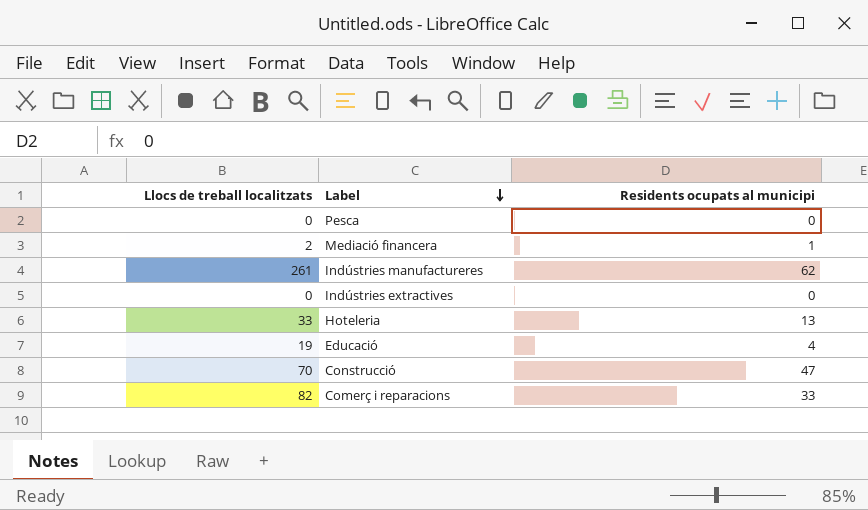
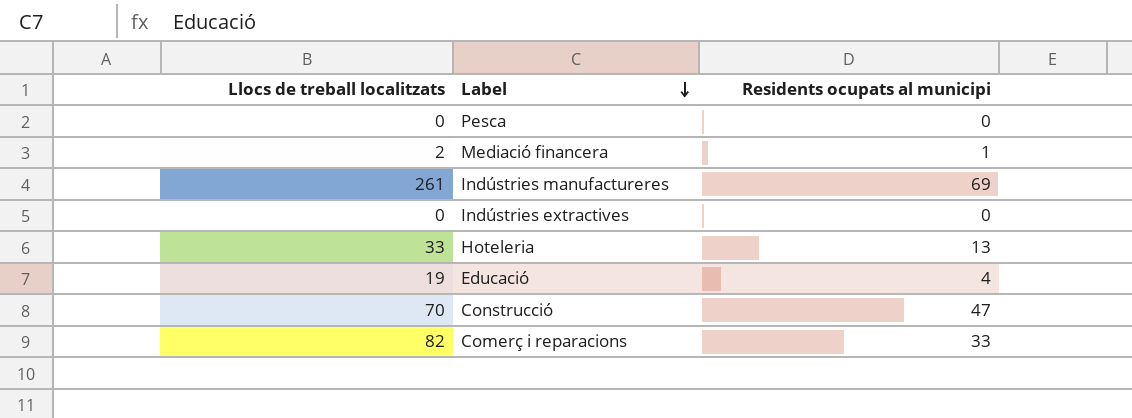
Indústries manufactureres | Residents ocupats al municipi: 62 -> 69

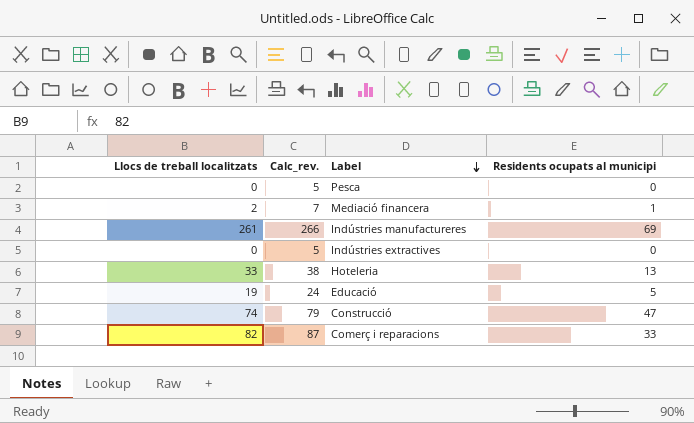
column Calc_rev. | formula: none -> [Llocs de treball localitzats] + 5
Educació | Residents ocupats al municipi: 4 -> 5
Construcció | Llocs de treball localitzats: 70 -> 74

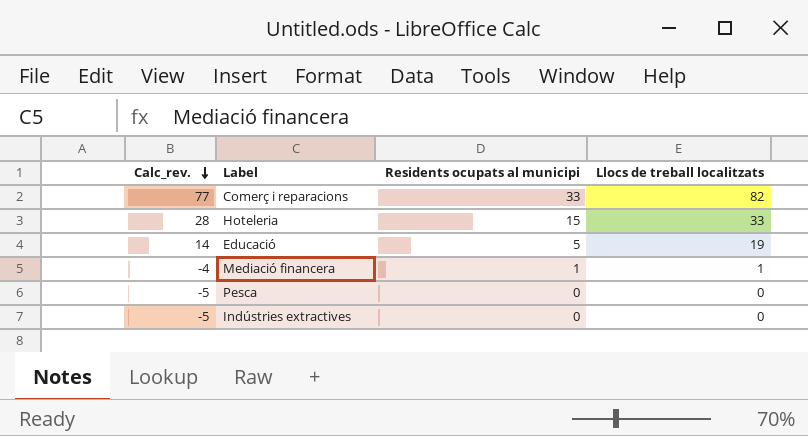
row order: Label descending -> Calc_rev. descending
column Calc_rev. | formula: [Llocs de treball localitzats] + 5 -> [Llocs de treball localitzats] - 5
column Llocs de treball localitzats | position: 1 -> 4
row Indústries manufactureres: 261 | 266 | 69 -> none
row Construcció: 74 | 79 | 47 -> none
Hoteleria | Residents ocupats al municipi: 13 -> 15
Mediació financera | Llocs de treball localitzats: 2 -> 1

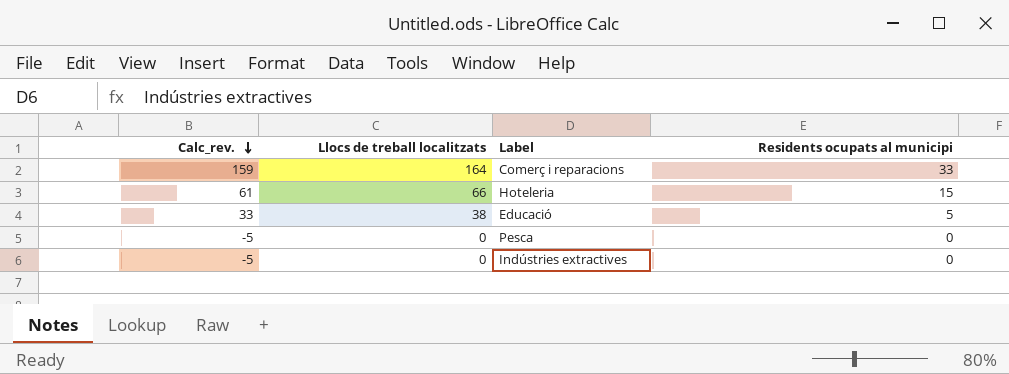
column Llocs de treball localitzats | position: 4 -> 2
row Mediació financera: -4 | 1 | 1 -> none
Comerç i reparacions | Calc_rev.: 77 -> 159
Comerç i reparacions | Llocs de treball localitzats: 82 -> 164
Hoteleria | Calc_rev.: 28 -> 61
Hoteleria | Llocs de treball localitzats: 33 -> 66
Educació | Calc_rev.: 14 -> 33
Educació | Llocs de treball localitzats: 19 -> 38

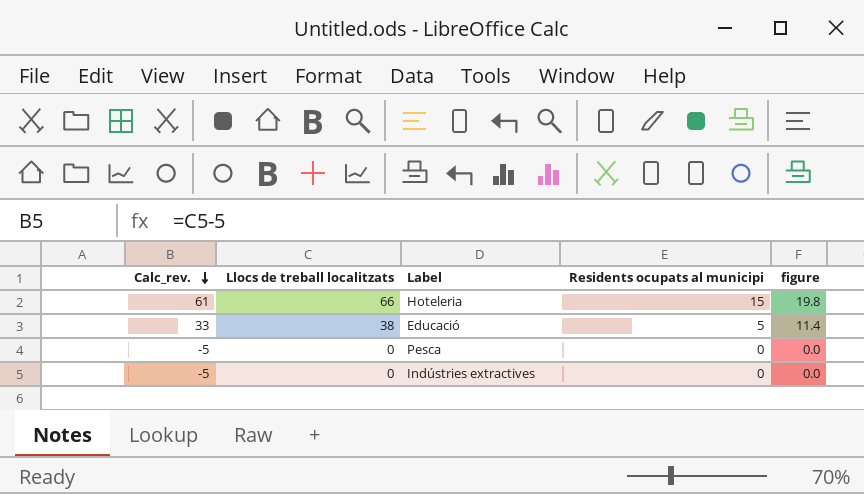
column figure | formula: none -> [Llocs de treball localitzats] * 0.3
row Comerç i reparacions: 159 | 164 | 33 -> none

